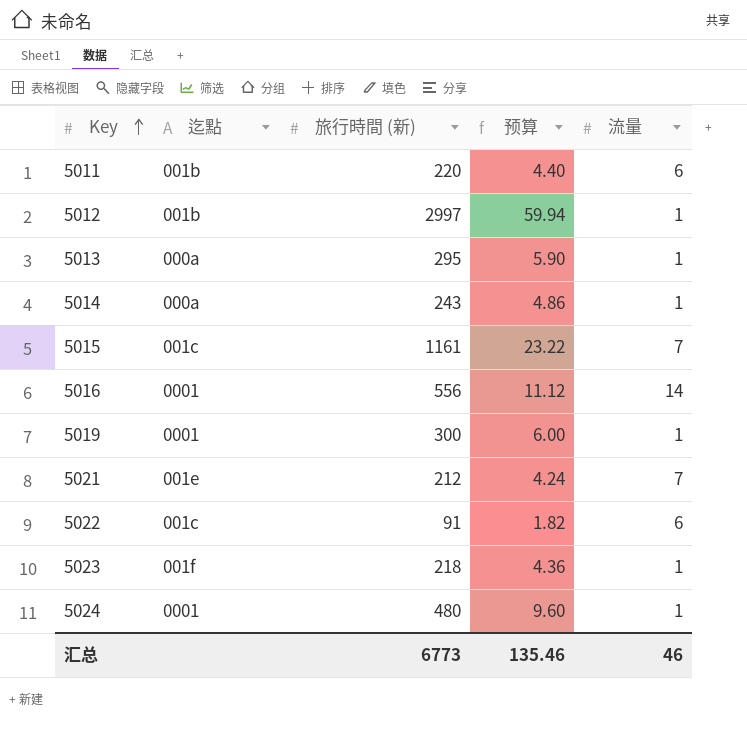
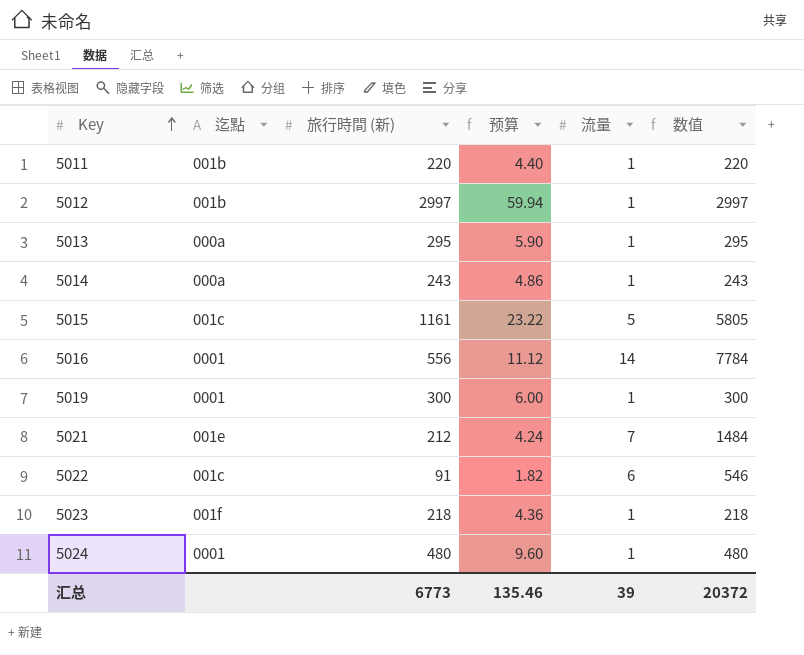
column 数值 | formula: none -> [旅行時間 (新)] * [流量]
5011 | 流量: 6 -> 1
5015 | 流量: 7 -> 5
汇总 | 流量: 46 -> 39

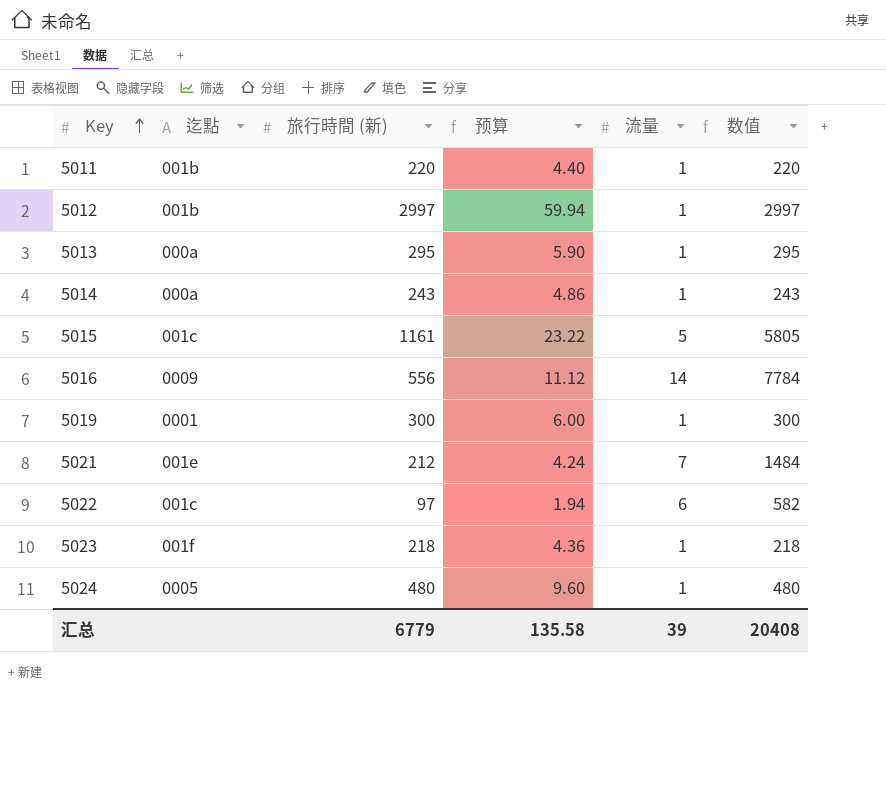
5016 | 迄點: 0001 -> 0009
5022 | 旅行時間 (新): 91 -> 97
5022 | 预算: 1.82 -> 1.94
5022 | 数值: 546 -> 582
5024 | 迄點: 0001 -> 0005
汇总 | 旅行時間 (新): 6773 -> 6779
汇总 | 预算: 135.46 -> 135.58
汇总 | 数值: 20372 -> 20408

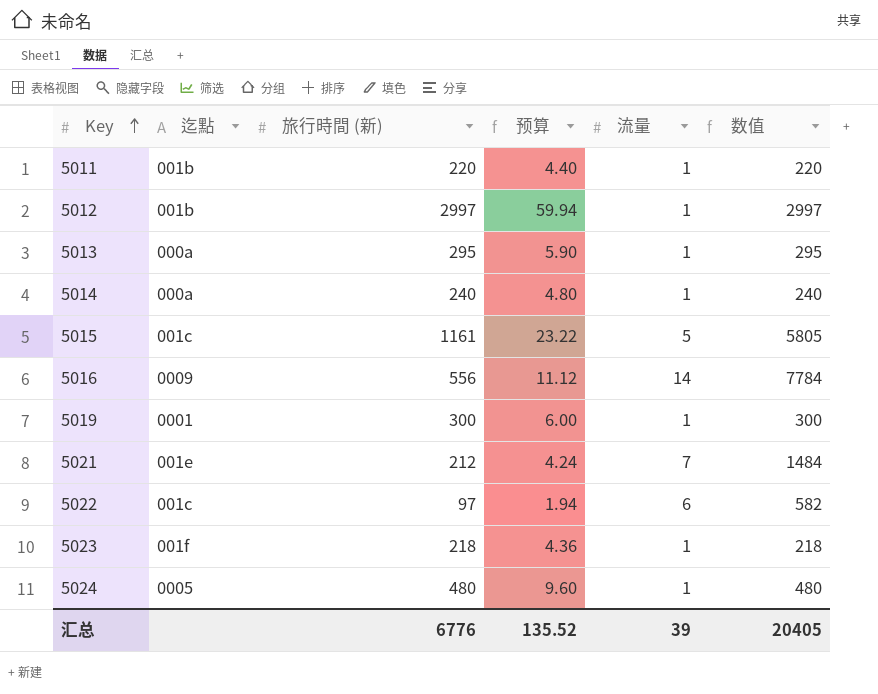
5014 | 旅行時間 (新): 243 -> 240
5014 | 预算: 4.86 -> 4.80
5014 | 数值: 243 -> 240
汇总 | 旅行時間 (新): 6779 -> 6776
汇总 | 预算: 135.58 -> 135.52
汇总 | 数值: 20408 -> 20405

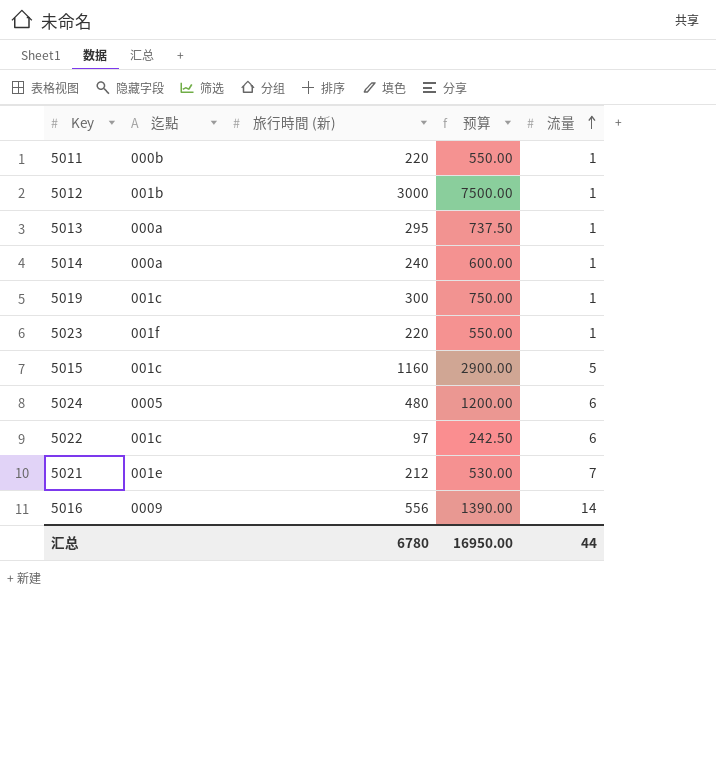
row order: Key ascending -> 流量 ascending
column 数值 | formula: [旅行時間 (新)] * [流量] -> none
column 预算 | formula: [旅行時間 (新)] * 0.02 -> [旅行時間 (新)] * 2.5
5011 | 迄點: 001b -> 000b
5012 | 旅行時間 (新): 2997 -> 3000
5019 | 迄點: 0001 -> 001c
5023 | 旅行時間 (新): 218 -> 220
5015 | 旅行時間 (新): 1161 -> 1160
5024 | 流量: 1 -> 6
汇总 | 旅行時間 (新): 6776 -> 6780
汇总 | 预算: 135.52 -> 16950.00
汇总 | 流量: 39 -> 44

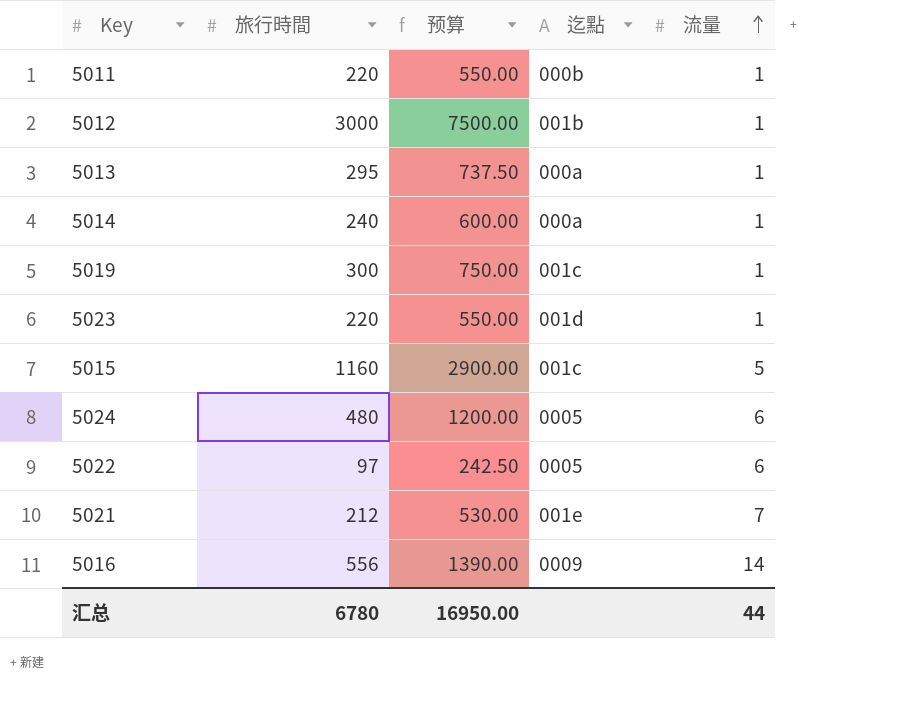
column name: 旅行時間 (新) -> 旅行時間
column 迄點 | position: 2 -> 4
5023 | 迄點: 001f -> 001d
5022 | 迄點: 001c -> 0005

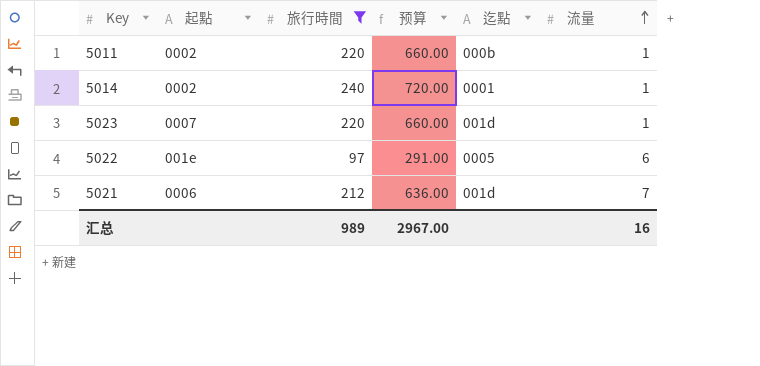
filter: none -> 旅行時間 <= 240
column 起點 | position: none -> 2
column 预算 | formula: [旅行時間] * 2.5 -> [旅行時間] * 3
5014 | 迄點: 000a -> 0001
5021 | 迄點: 001e -> 001d
汇总 | 旅行時間: 6780 -> 989
汇总 | 预算: 16950.00 -> 2967.00
汇总 | 流量: 44 -> 16

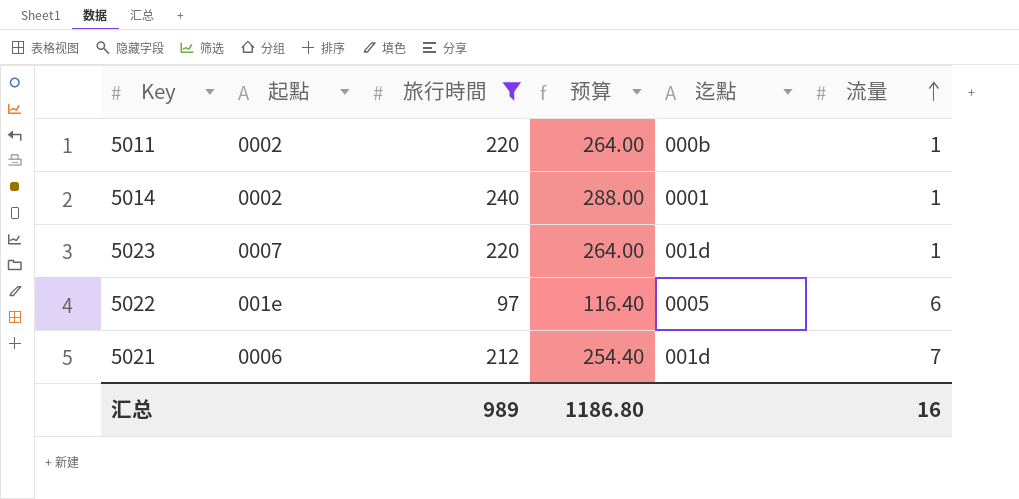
column 预算 | formula: [旅行時間] * 3 -> [旅行時間] * 1.2
汇总 | 预算: 2967.00 -> 1186.80

